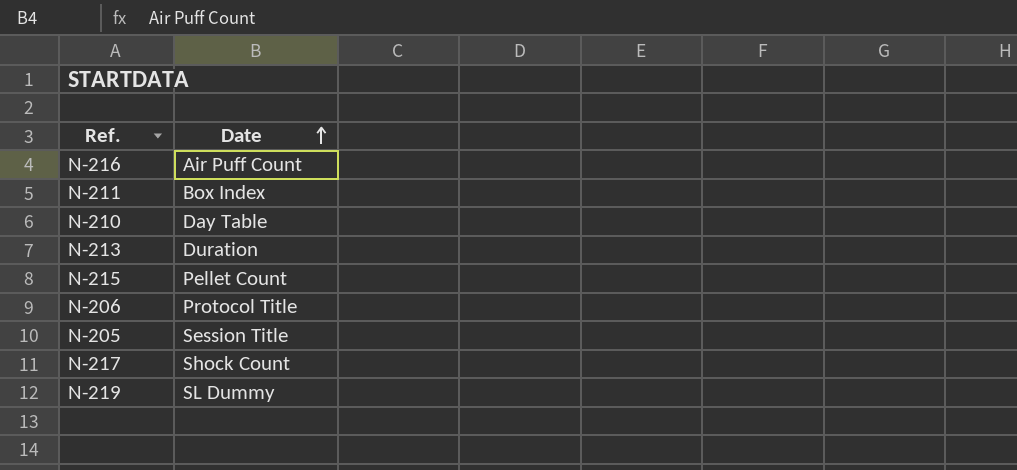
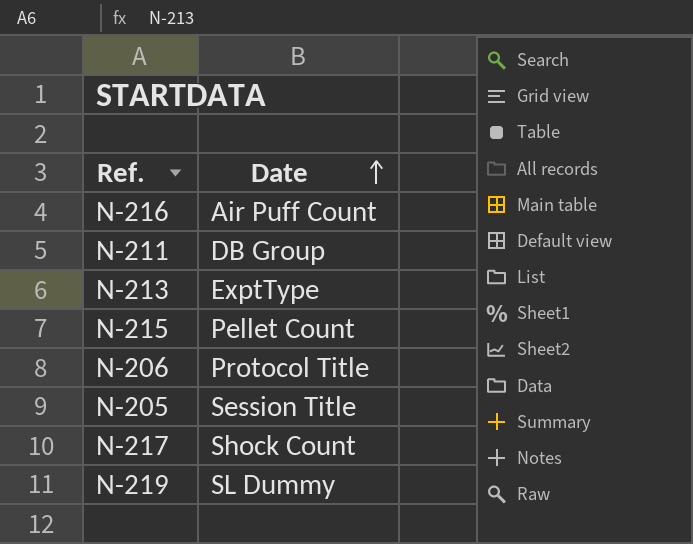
row N-210: Day Table -> none
N-211 | Date: Box Index -> DB Group
N-213 | Date: Duration -> ExptType

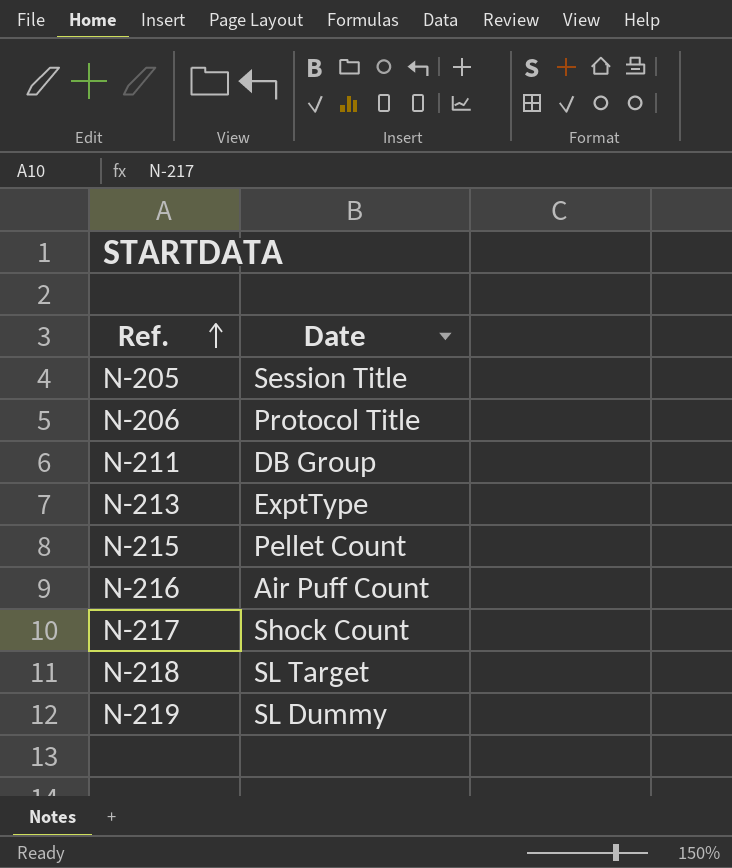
row order: Date ascending -> Ref. ascending
row N-218: none -> SL Target

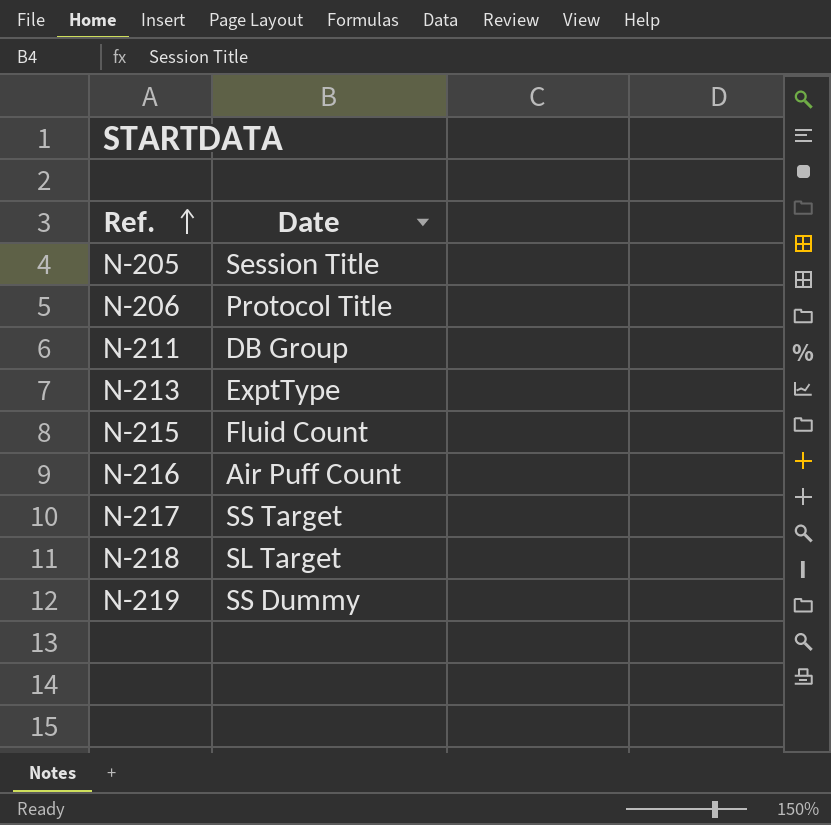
N-215 | Date: Pellet Count -> Fluid Count
N-217 | Date: Shock Count -> SS Target
N-219 | Date: SL Dummy -> SS Dummy

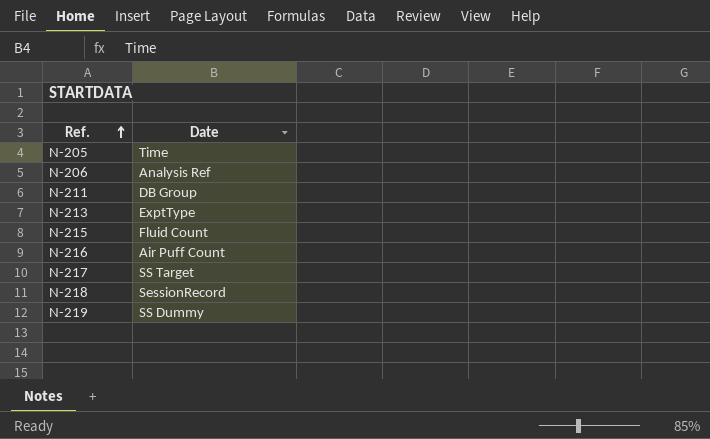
N-205 | Date: Session Title -> Time
N-206 | Date: Protocol Title -> Analysis Ref
N-218 | Date: SL Target -> SessionRecord

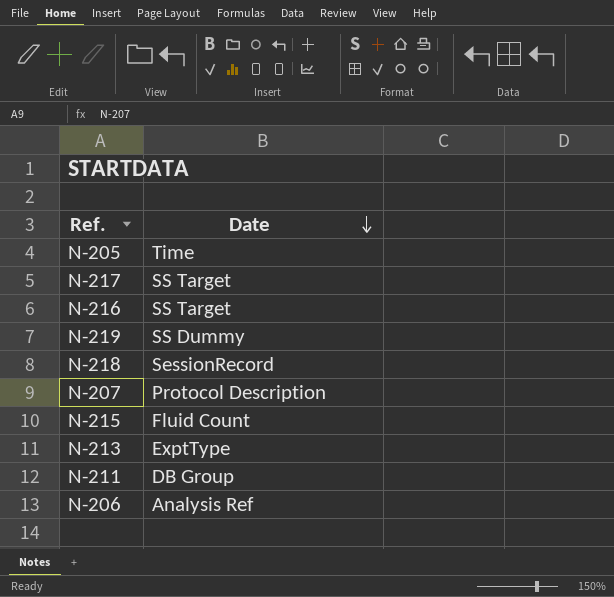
row order: Ref. ascending -> Date descending
N-216 | Date: Air Puff Count -> SS Target
row N-207: none -> Protocol Description

